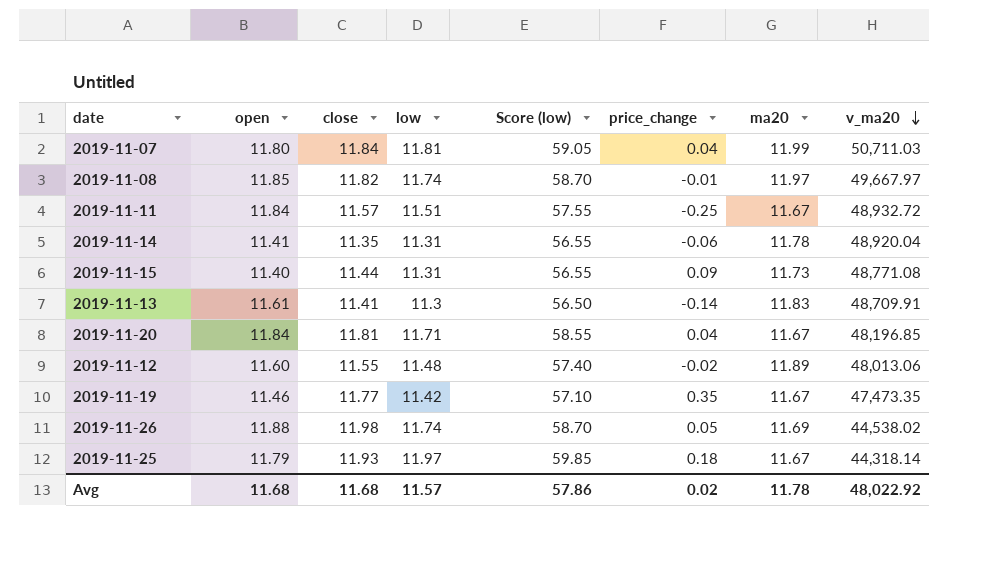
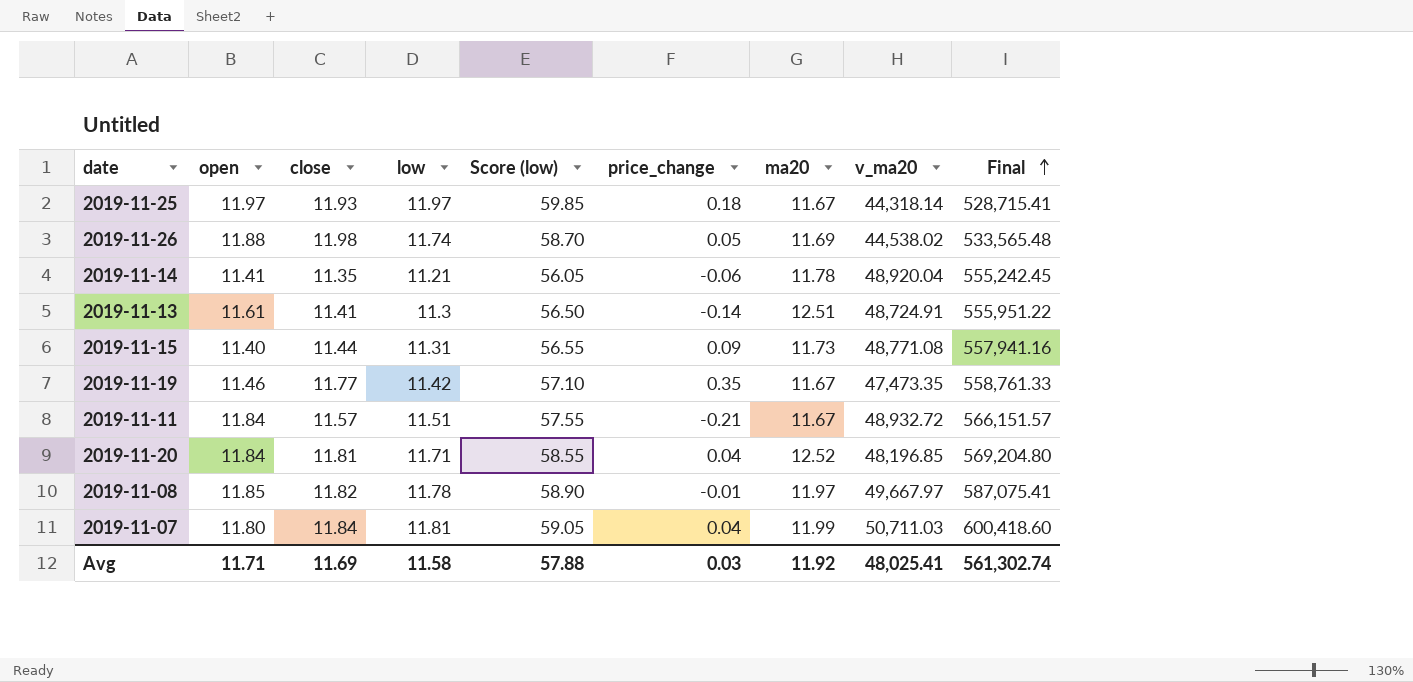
row order: v_ma20 descending -> Final ascending
column Final | formula: none -> [close] * [v_ma20]
row 2019-11-12: 11.60 | 11.55 | 11.48 | 57.40 | -0.02 | 11.89 | 48,013.06 -> none
2019-11-25 | open: 11.79 -> 11.97
2019-11-14 | low: 11.31 -> 11.21
2019-11-14 | Score (low): 56.55 -> 56.05
2019-11-13 | ma20: 11.83 -> 12.51
2019-11-13 | v_ma20: 48,709.91 -> 48,724.91
2019-11-11 | price_change: -0.25 -> -0.21
2019-11-20 | ma20: 11.67 -> 12.52
2019-11-08 | low: 11.74 -> 11.78
2019-11-08 | Score (low): 58.70 -> 58.90
Avg | open: 11.68 -> 11.71
Avg | close: 11.68 -> 11.69
Avg | low: 11.57 -> 11.58
Avg | Score (low): 57.86 -> 57.88
Avg | price_change: 0.02 -> 0.03
Avg | ma20: 11.78 -> 11.92
Avg | v_ma20: 48,022.92 -> 48,025.41

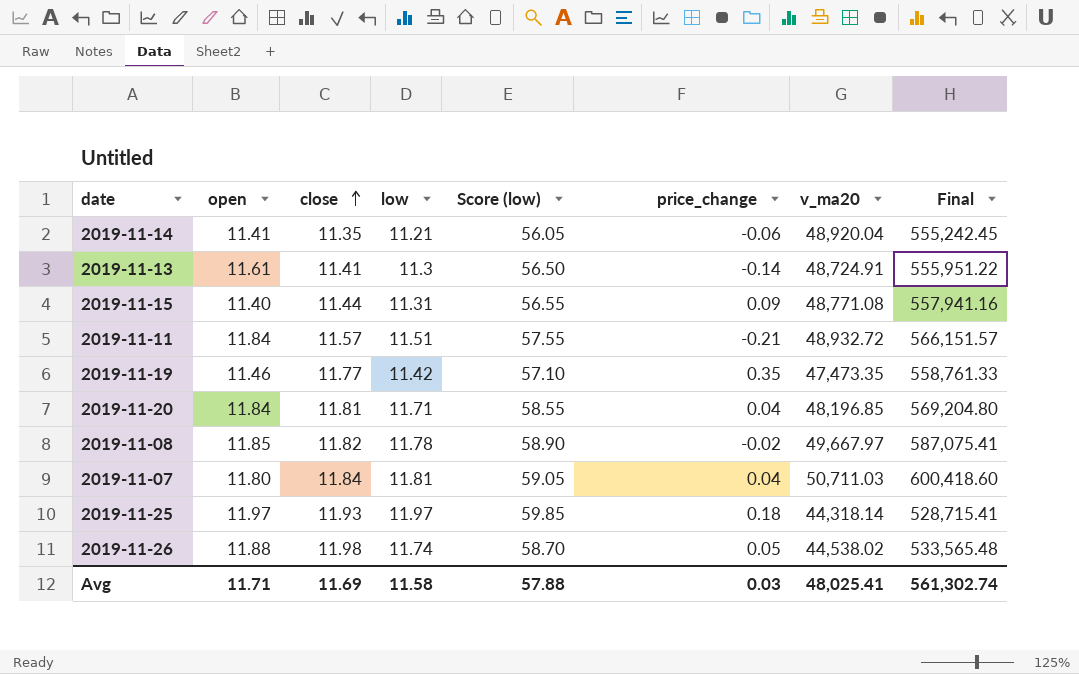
row order: Final ascending -> close ascending
column ma20 | position: 7 -> none
2019-11-08 | price_change: -0.01 -> -0.02

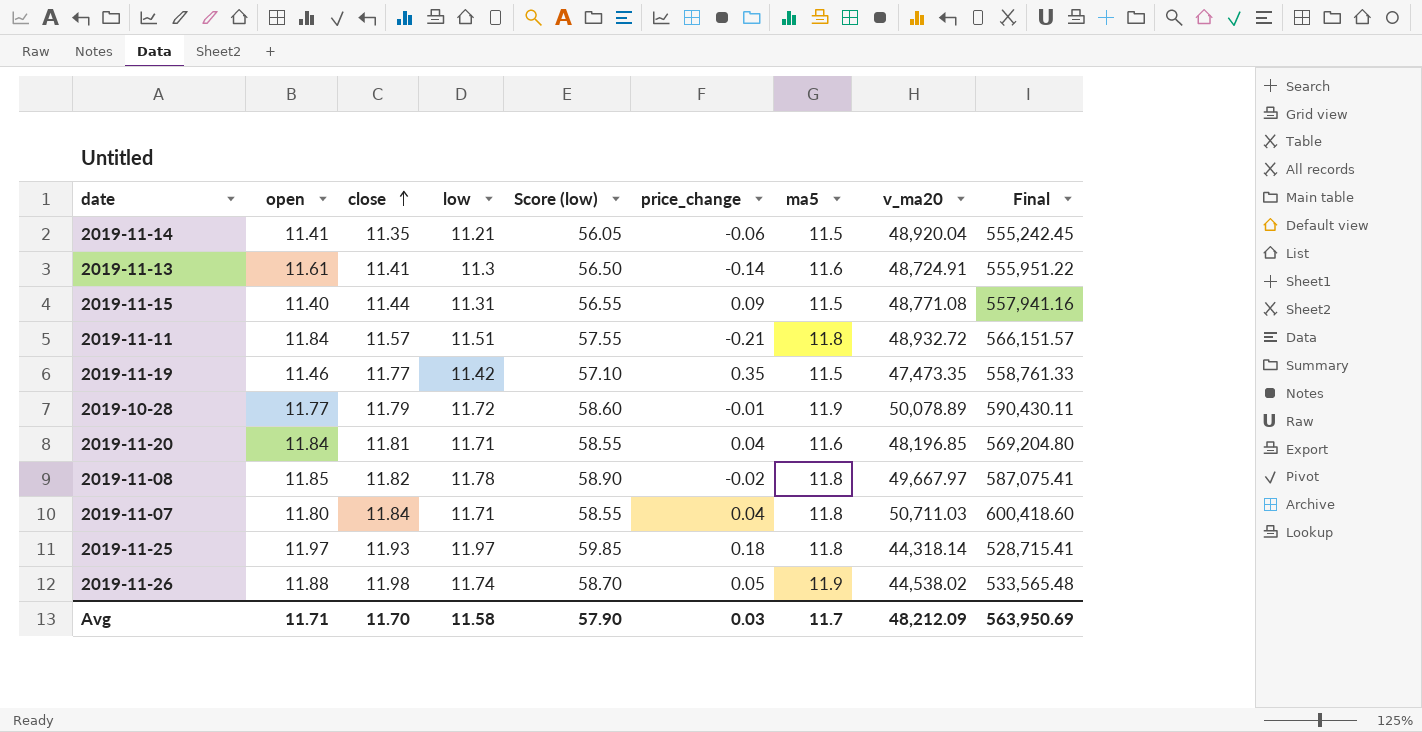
column ma5 | position: none -> 7
row 2019-10-28: none -> 11.77 | 11.79 | 11.72 | 58.60 | -0.01 | 11.9 | 50,078.89 | 590,430.11
2019-11-07 | low: 11.81 -> 11.71
2019-11-07 | Score (low): 59.05 -> 58.55
Avg | close: 11.69 -> 11.70
Avg | Score (low): 57.88 -> 57.90
Avg | v_ma20: 48,025.41 -> 48,212.09
Avg | Final: 561,302.74 -> 563,950.69

